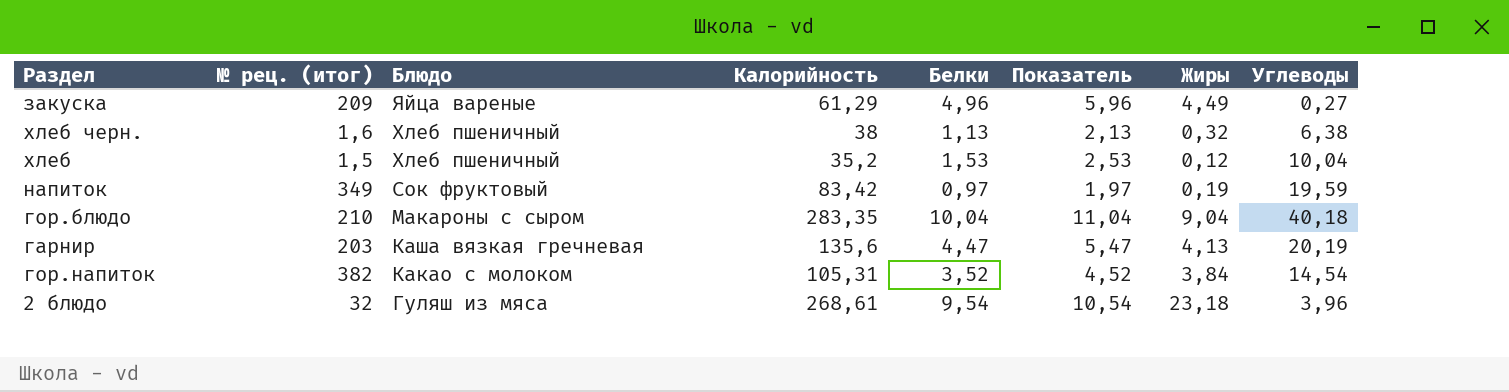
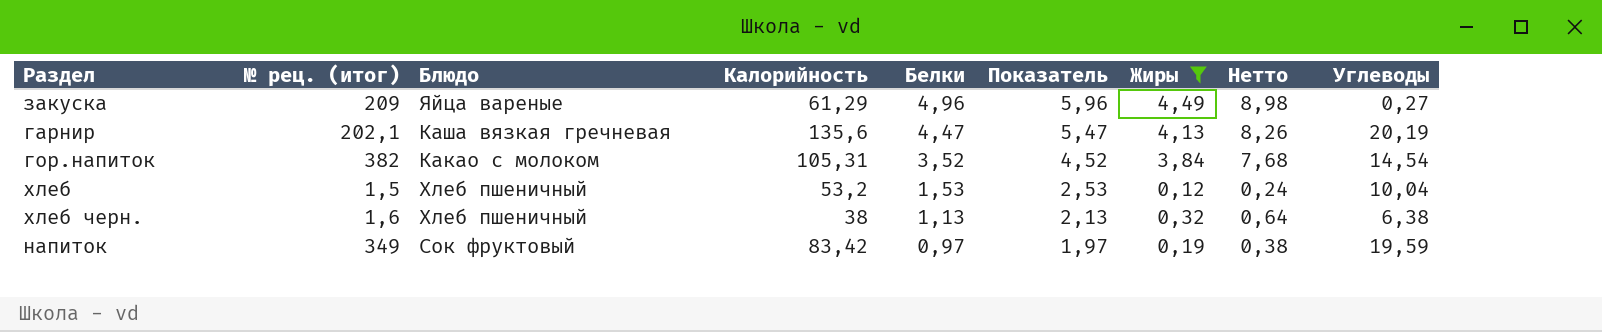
filter: none -> Жиры <= 4,49
row order: Блюдо descending -> Белки descending
column Нетто | formula: none -> [Жиры] * 2
гарнир | № рец. (итог): 203 -> 202,1
хлеб | Калорийность: 35,2 -> 53,2

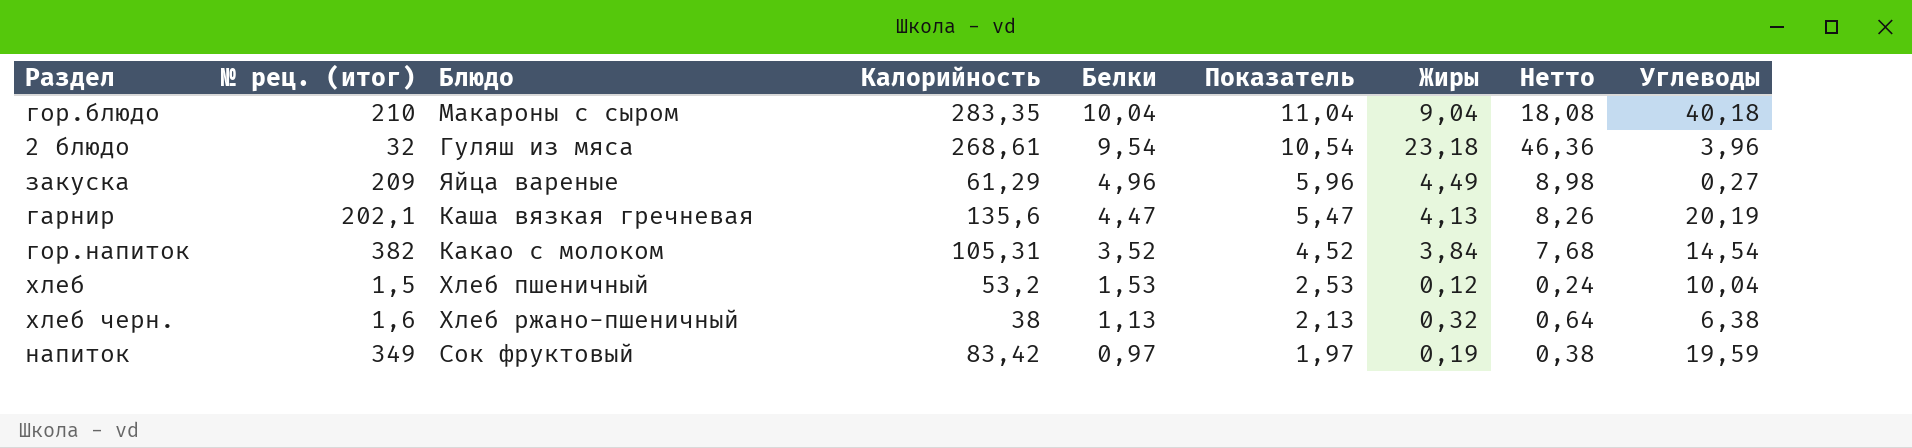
filter: Жиры <= 4,49 -> none
хлеб черн. | Блюдо: Хлеб пшеничный -> Хлеб ржано-пшеничный

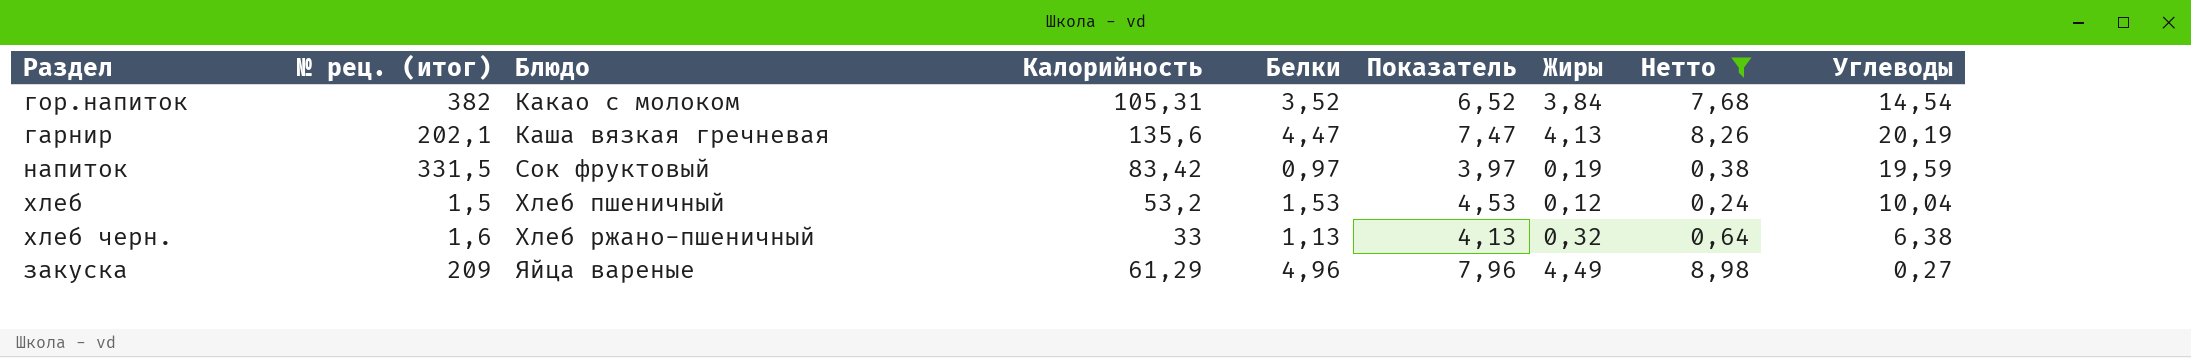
filter: none -> Нетто <= 8,98
row order: Белки descending -> Блюдо ascending
column Показатель | formula: [Белки] + 1 -> [Белки] + 3
напиток | № рец. (итог): 349 -> 331,5
хлеб черн. | Калорийность: 38 -> 33

